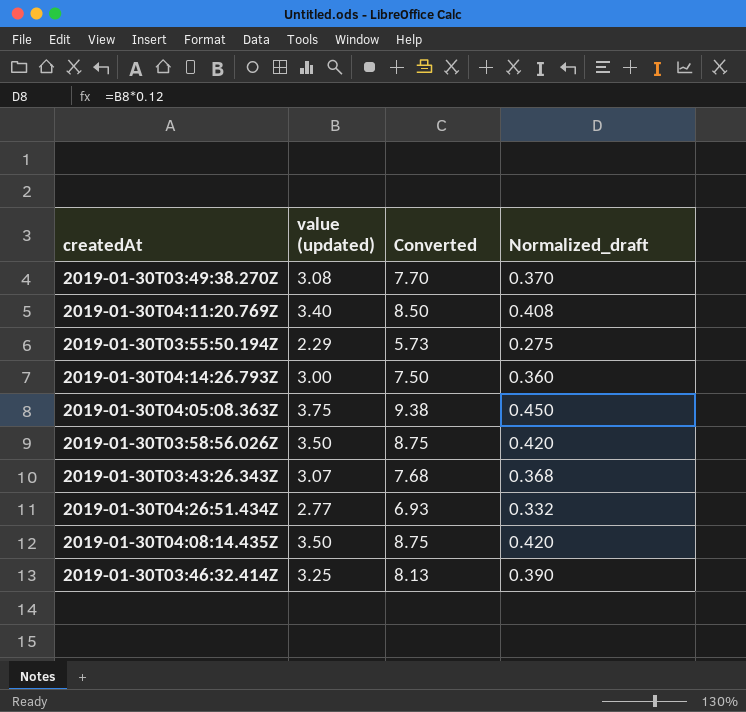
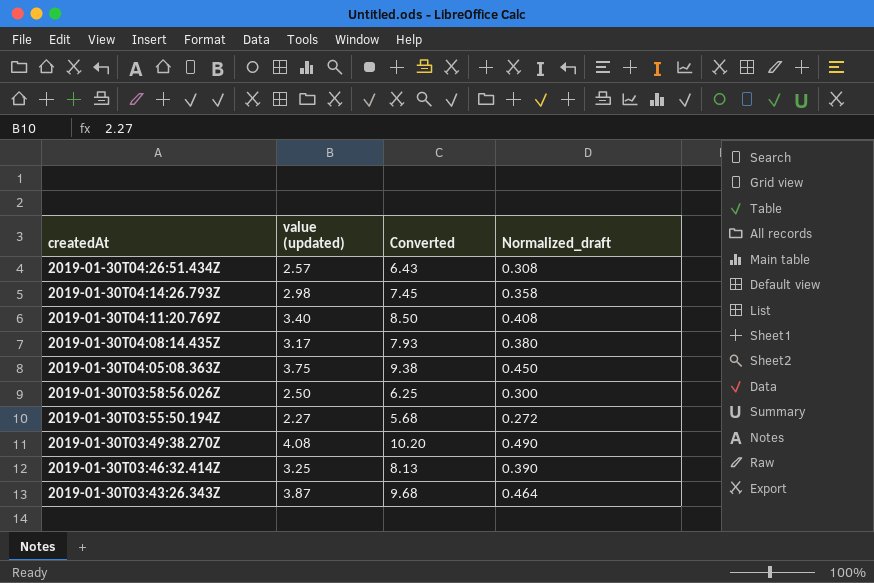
row order: none -> createdAt descending
2019-01-30T04:26:51.434Z | value (updated): 2.77 -> 2.57
2019-01-30T04:26:51.434Z | Converted: 6.93 -> 6.43
2019-01-30T04:26:51.434Z | Normalized_draft: 0.332 -> 0.308
2019-01-30T04:14:26.793Z | value (updated): 3.00 -> 2.98
2019-01-30T04:14:26.793Z | Converted: 7.50 -> 7.45
2019-01-30T04:14:26.793Z | Normalized_draft: 0.360 -> 0.358
2019-01-30T04:08:14.435Z | value (updated): 3.50 -> 3.17
2019-01-30T04:08:14.435Z | Converted: 8.75 -> 7.93
2019-01-30T04:08:14.435Z | Normalized_draft: 0.420 -> 0.380
2019-01-30T03:58:56.026Z | value (updated): 3.50 -> 2.50
2019-01-30T03:58:56.026Z | Converted: 8.75 -> 6.25
2019-01-30T03:58:56.026Z | Normalized_draft: 0.420 -> 0.300
2019-01-30T03:55:50.194Z | value (updated): 2.29 -> 2.27
2019-01-30T03:55:50.194Z | Converted: 5.73 -> 5.68
2019-01-30T03:55:50.194Z | Normalized_draft: 0.275 -> 0.272
2019-01-30T03:49:38.270Z | value (updated): 3.08 -> 4.08
2019-01-30T03:49:38.270Z | Converted: 7.70 -> 10.20
2019-01-30T03:49:38.270Z | Normalized_draft: 0.370 -> 0.490
2019-01-30T03:43:26.343Z | value (updated): 3.07 -> 3.87
2019-01-30T03:43:26.343Z | Converted: 7.68 -> 9.68
2019-01-30T03:43:26.343Z | Normalized_draft: 0.368 -> 0.464

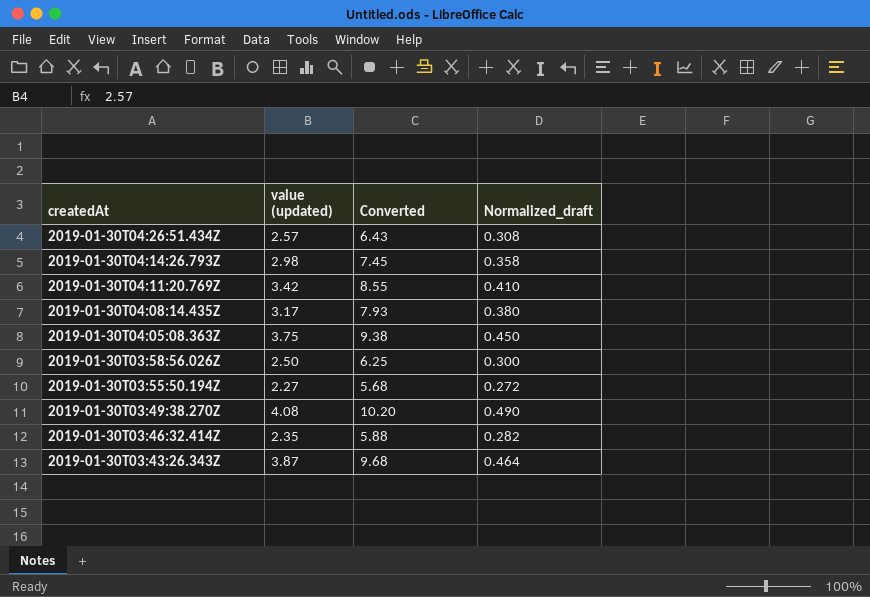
2019-01-30T04:11:20.769Z | value (updated): 3.40 -> 3.42
2019-01-30T04:11:20.769Z | Converted: 8.50 -> 8.55
2019-01-30T04:11:20.769Z | Normalized_draft: 0.408 -> 0.410
2019-01-30T03:46:32.414Z | value (updated): 3.25 -> 2.35
2019-01-30T03:46:32.414Z | Converted: 8.13 -> 5.88
2019-01-30T03:46:32.414Z | Normalized_draft: 0.390 -> 0.282

